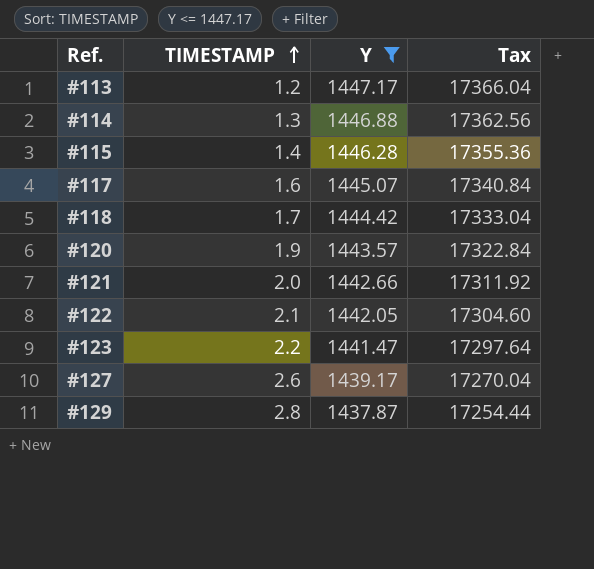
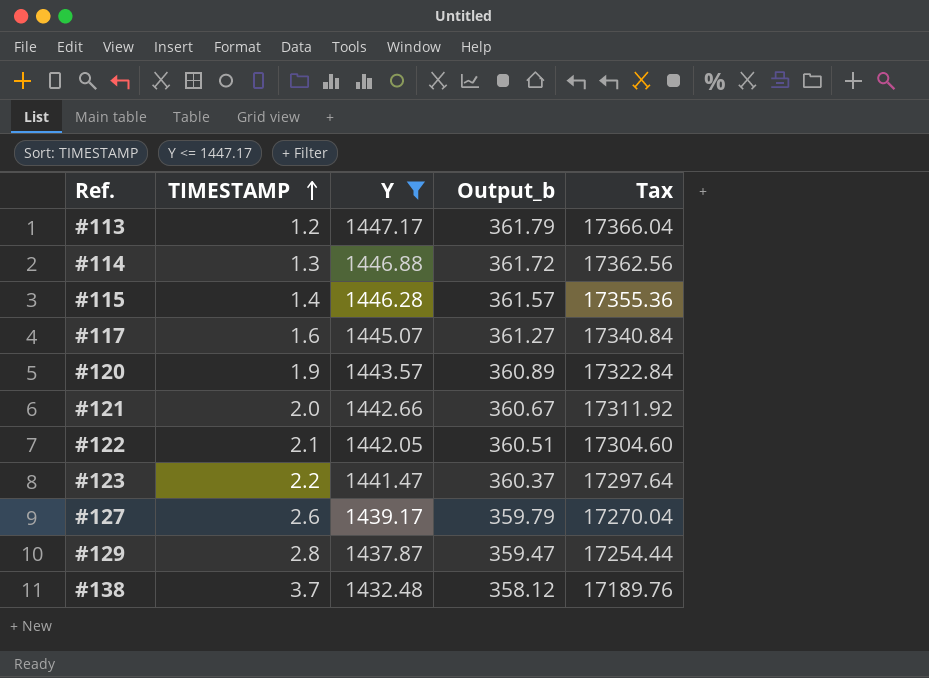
column Output_b | formula: none -> [Y] * 0.25
row #118: 1.7 | 1444.42 | 17333.04 -> none
row #138: none -> 3.7 | 1432.48 | 358.12 | 17189.76

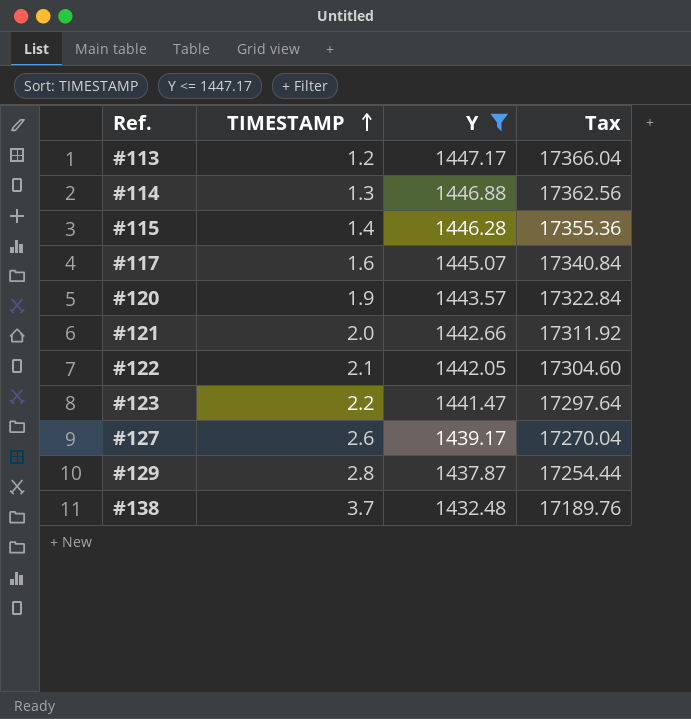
column Output_b | formula: [Y] * 0.25 -> none

